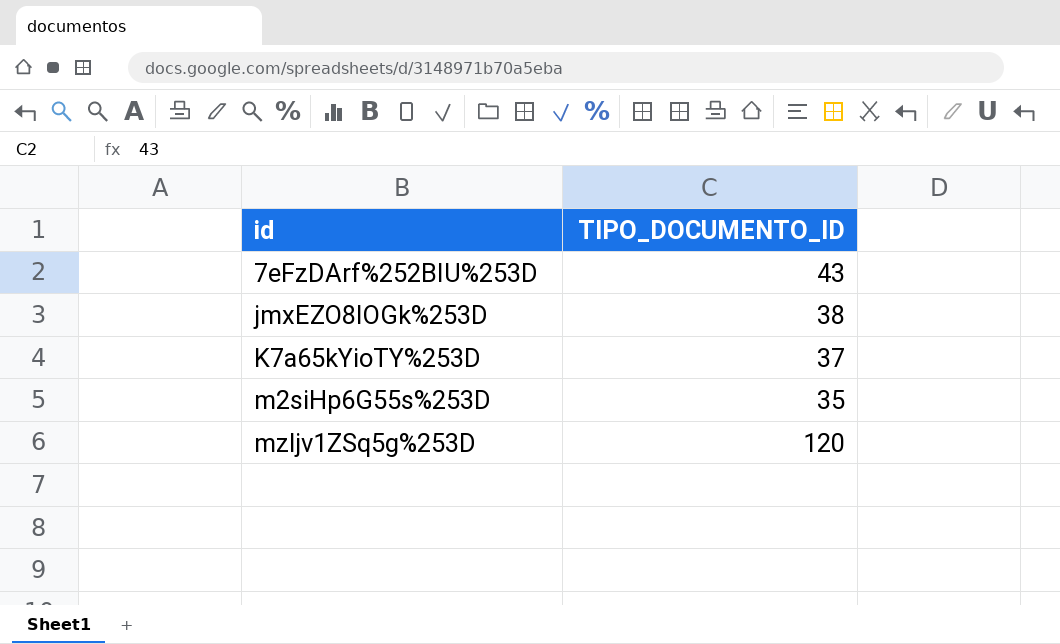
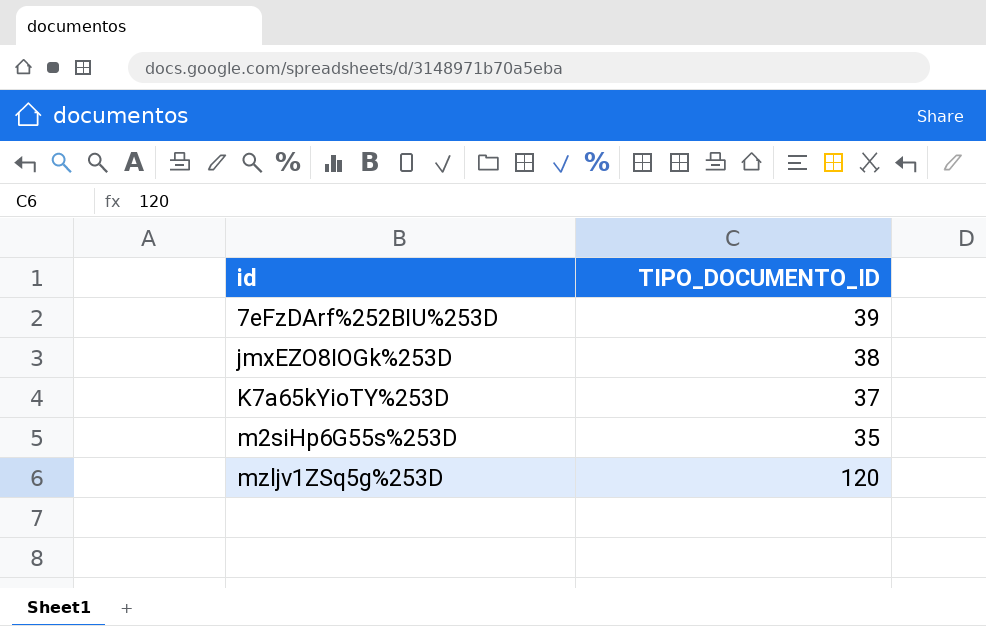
7eFzDArf%252BIU%253D | TIPO_DOCUMENTO_ID: 43 -> 39

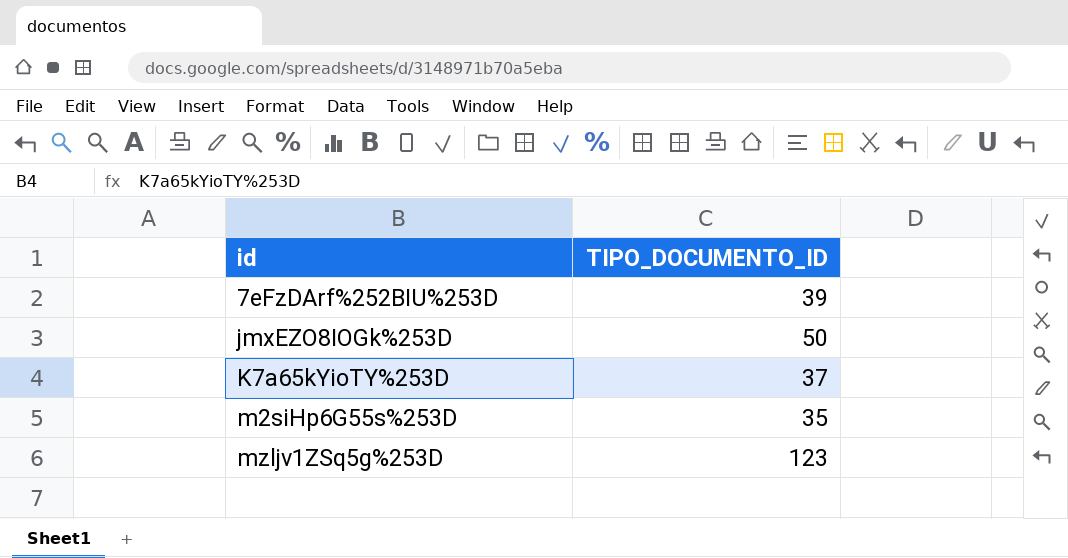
jmxEZO8IOGk%253D | TIPO_DOCUMENTO_ID: 38 -> 50
mzljv1ZSq5g%253D | TIPO_DOCUMENTO_ID: 120 -> 123

